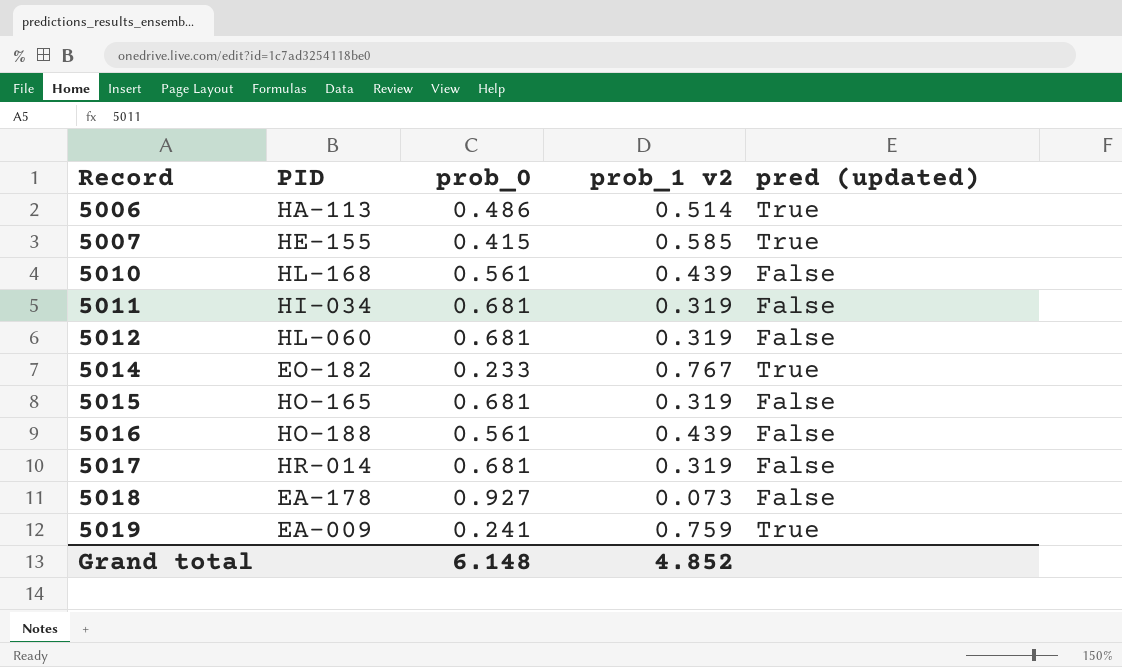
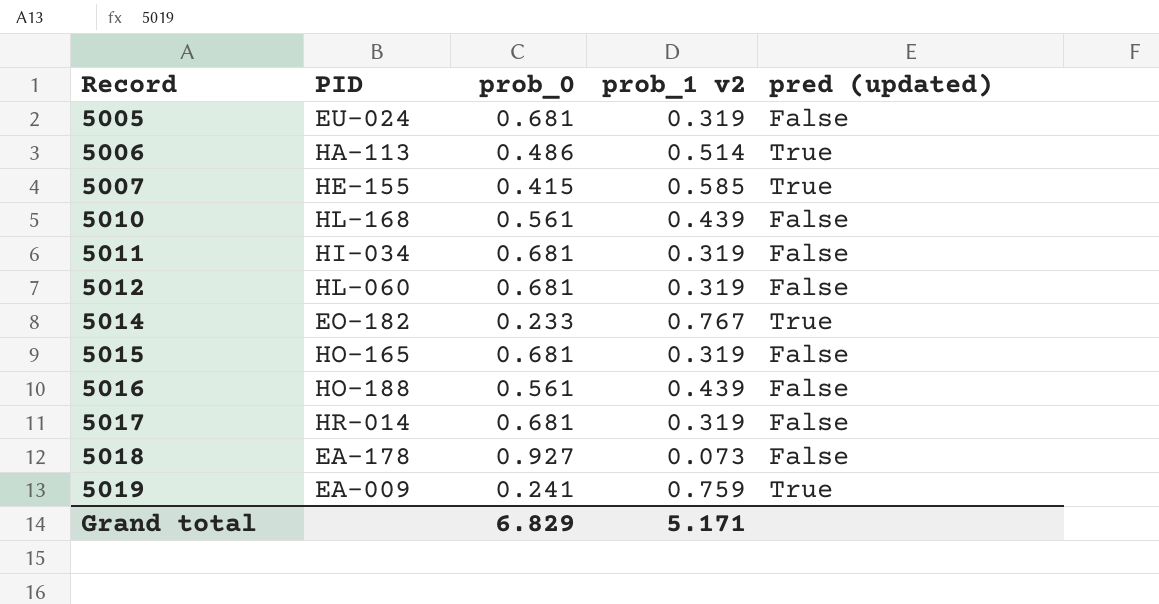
row 5005: none -> EU-024 | 0.681 | 0.319 | False
Grand total | prob_0: 6.148 -> 6.829
Grand total | prob_1 v2: 4.852 -> 5.171

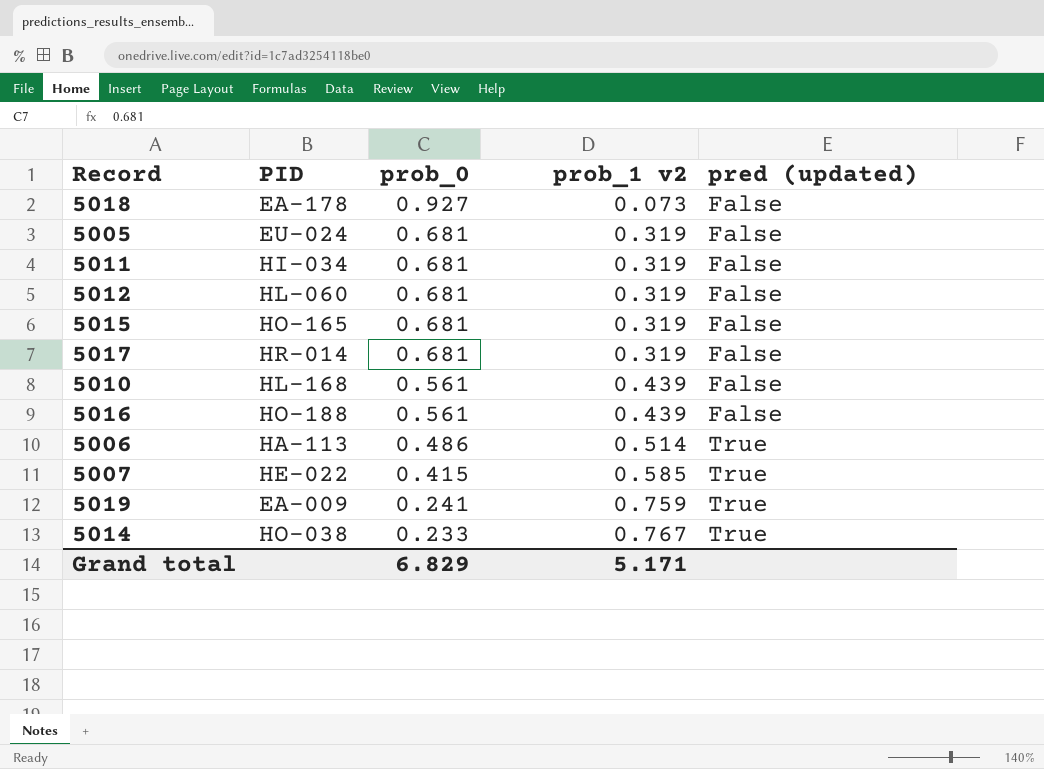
row order: Record ascending -> prob_0 descending
5007 | PID: HE-155 -> HE-022
5014 | PID: EO-182 -> HO-038

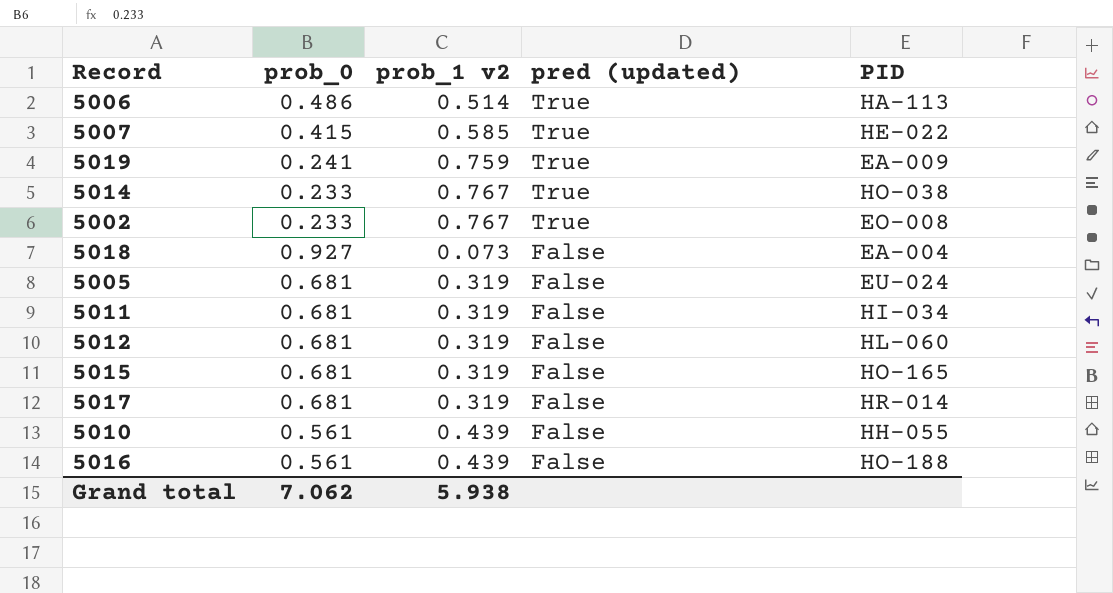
row order: prob_0 descending -> pred (updated) descending
column PID | position: 2 -> 5
row 5002: none -> 0.233 | 0.767 | True | EO-008
5018 | PID: EA-178 -> EA-004
5010 | PID: HL-168 -> HH-055
Grand total | prob_0: 6.829 -> 7.062
Grand total | prob_1 v2: 5.171 -> 5.938

